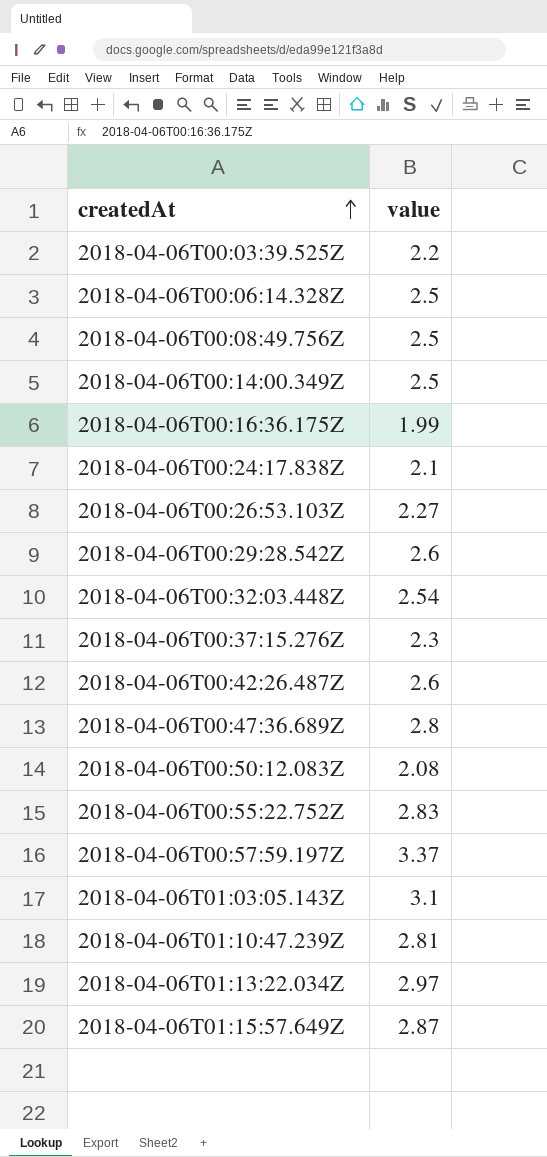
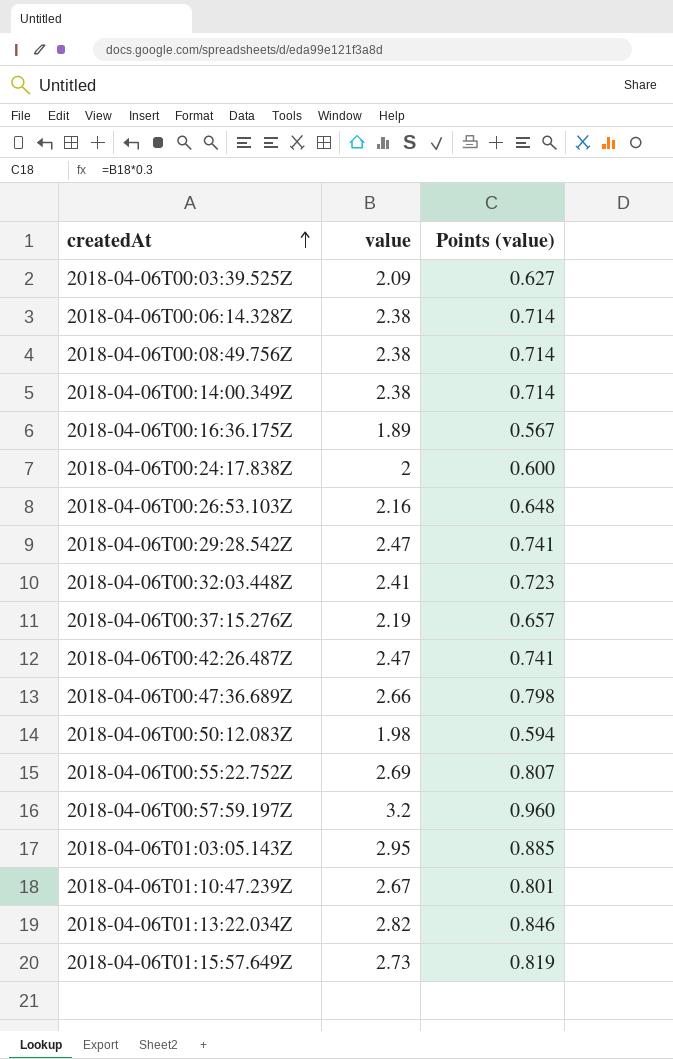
column Points (value) | formula: none -> [value] * 0.3
2018-04-06T00:03:39.525Z | value: 2.2 -> 2.09
2018-04-06T00:06:14.328Z | value: 2.5 -> 2.38
2018-04-06T00:08:49.756Z | value: 2.5 -> 2.38
2018-04-06T00:14:00.349Z | value: 2.5 -> 2.38
2018-04-06T00:16:36.175Z | value: 1.99 -> 1.89
2018-04-06T00:24:17.838Z | value: 2.1 -> 2
2018-04-06T00:26:53.103Z | value: 2.27 -> 2.16
2018-04-06T00:29:28.542Z | value: 2.6 -> 2.47
2018-04-06T00:32:03.448Z | value: 2.54 -> 2.41
2018-04-06T00:37:15.276Z | value: 2.3 -> 2.19
2018-04-06T00:42:26.487Z | value: 2.6 -> 2.47
2018-04-06T00:47:36.689Z | value: 2.8 -> 2.66
2018-04-06T00:50:12.083Z | value: 2.08 -> 1.98
2018-04-06T00:55:22.752Z | value: 2.83 -> 2.69
2018-04-06T00:57:59.197Z | value: 3.37 -> 3.2
2018-04-06T01:03:05.143Z | value: 3.1 -> 2.95
2018-04-06T01:10:47.239Z | value: 2.81 -> 2.67
2018-04-06T01:13:22.034Z | value: 2.97 -> 2.82
2018-04-06T01:15:57.649Z | value: 2.87 -> 2.73

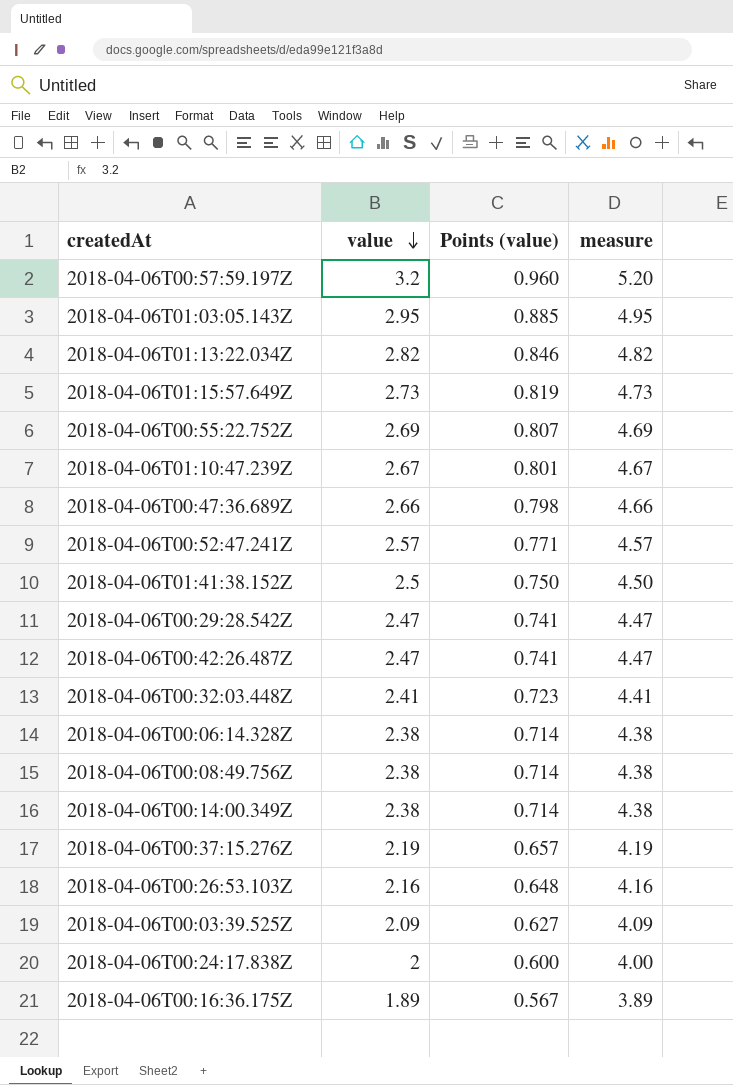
row order: createdAt ascending -> value descending
column measure | formula: none -> [value] + 2
row 2018-04-06T00:50:12.083Z: 1.98 | 0.594 -> none
row 2018-04-06T00:52:47.241Z: none -> 2.57 | 0.771 | 4.57
row 2018-04-06T01:41:38.152Z: none -> 2.5 | 0.750 | 4.50

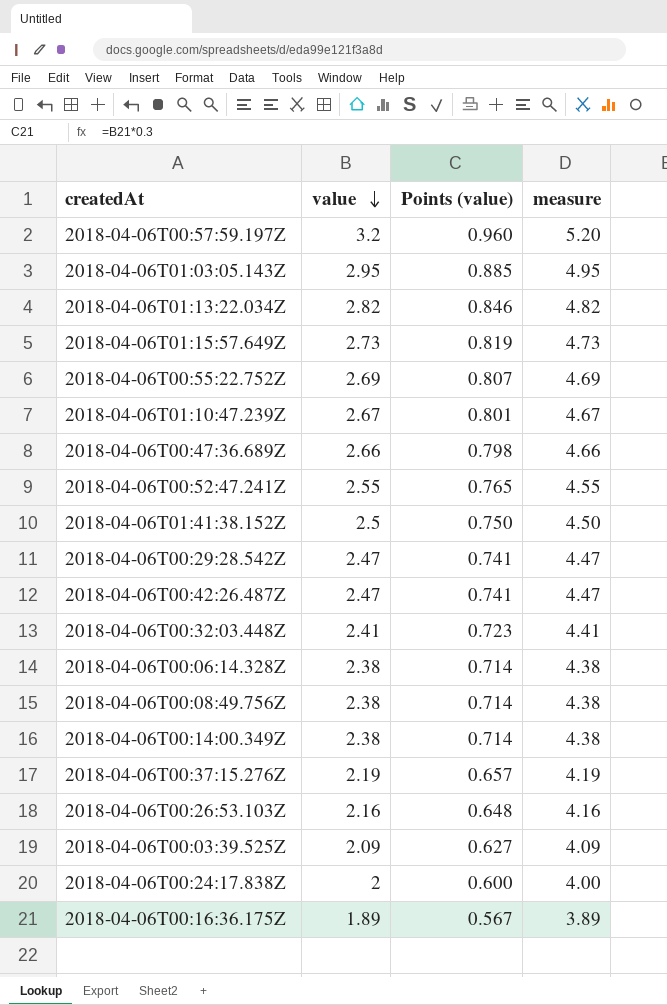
2018-04-06T00:52:47.241Z | value: 2.57 -> 2.55
2018-04-06T00:52:47.241Z | Points (value): 0.771 -> 0.765
2018-04-06T00:52:47.241Z | measure: 4.57 -> 4.55

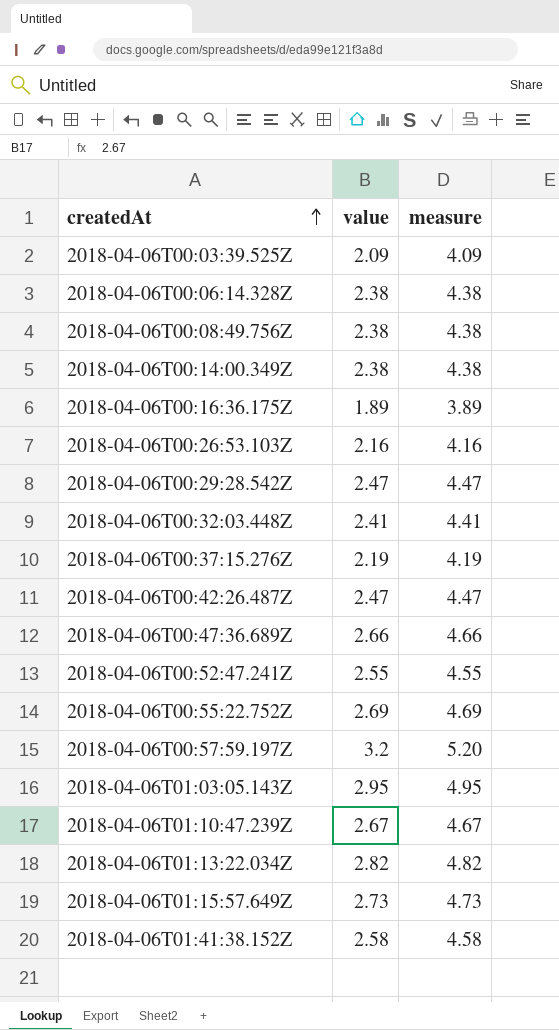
row order: value descending -> createdAt ascending
column Points (value) | formula: [value] * 0.3 -> none
row 2018-04-06T00:24:17.838Z: 2 | 0.600 | 4.00 -> none
2018-04-06T01:41:38.152Z | value: 2.5 -> 2.58
2018-04-06T01:41:38.152Z | measure: 4.50 -> 4.58

